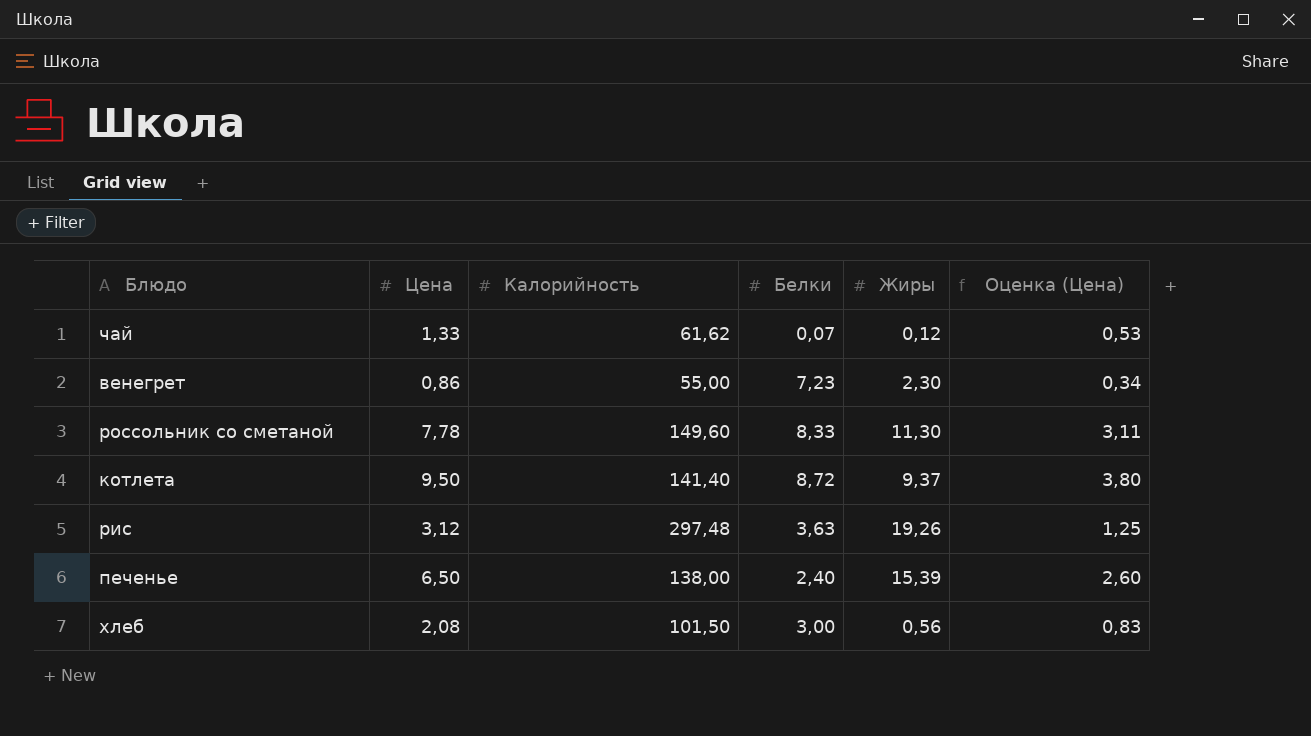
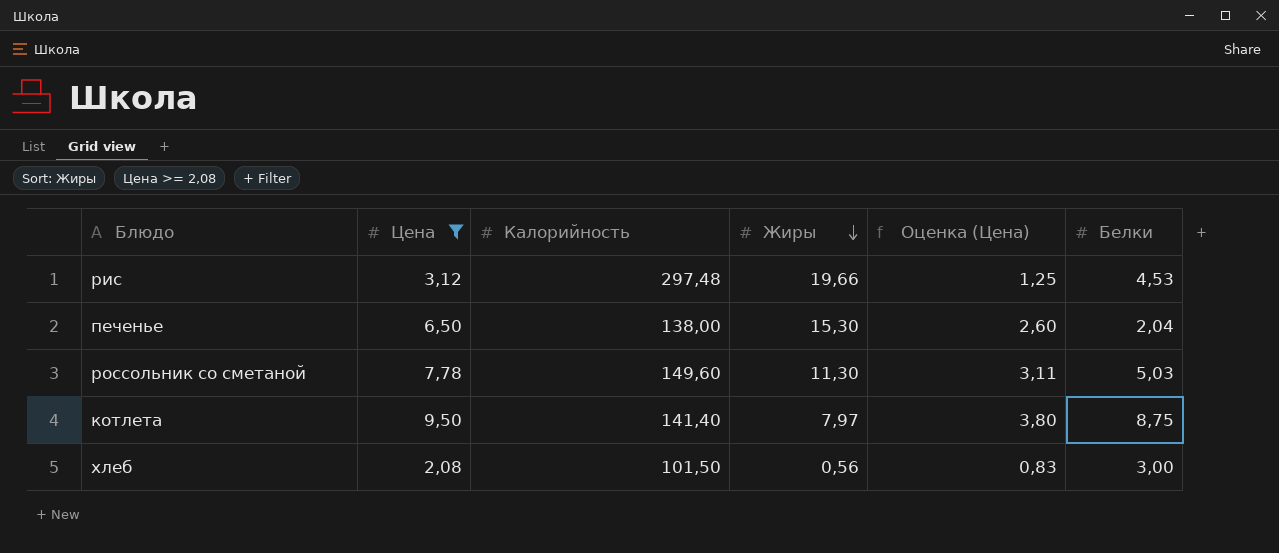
filter: none -> Цена >= 2,08
row order: none -> Жиры descending
column Белки | position: 4 -> 6
рис | Жиры: 19,26 -> 19,66
рис | Белки: 3,63 -> 4,53
печенье | Жиры: 15,39 -> 15,30
печенье | Белки: 2,40 -> 2,04
россольник со сметаной | Белки: 8,33 -> 5,03
котлета | Жиры: 9,37 -> 7,97
котлета | Белки: 8,72 -> 8,75

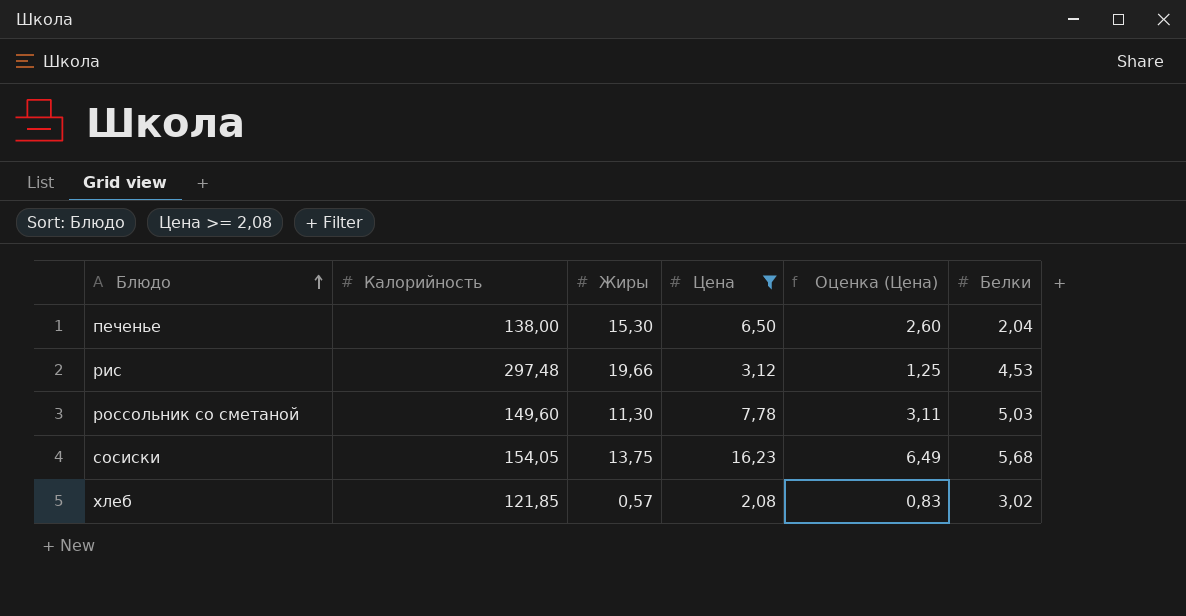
row order: Жиры descending -> Блюдо ascending
column Цена | position: 2 -> 4
row котлета: 9,50 | 141,40 | 7,97 | 3,80 | 8,75 -> none
row сосиски: none -> 154,05 | 13,75 | 16,23 | 6,49 | 5,68
хлеб | Калорийность: 101,50 -> 121,85
хлеб | Жиры: 0,56 -> 0,57
хлеб | Белки: 3,00 -> 3,02

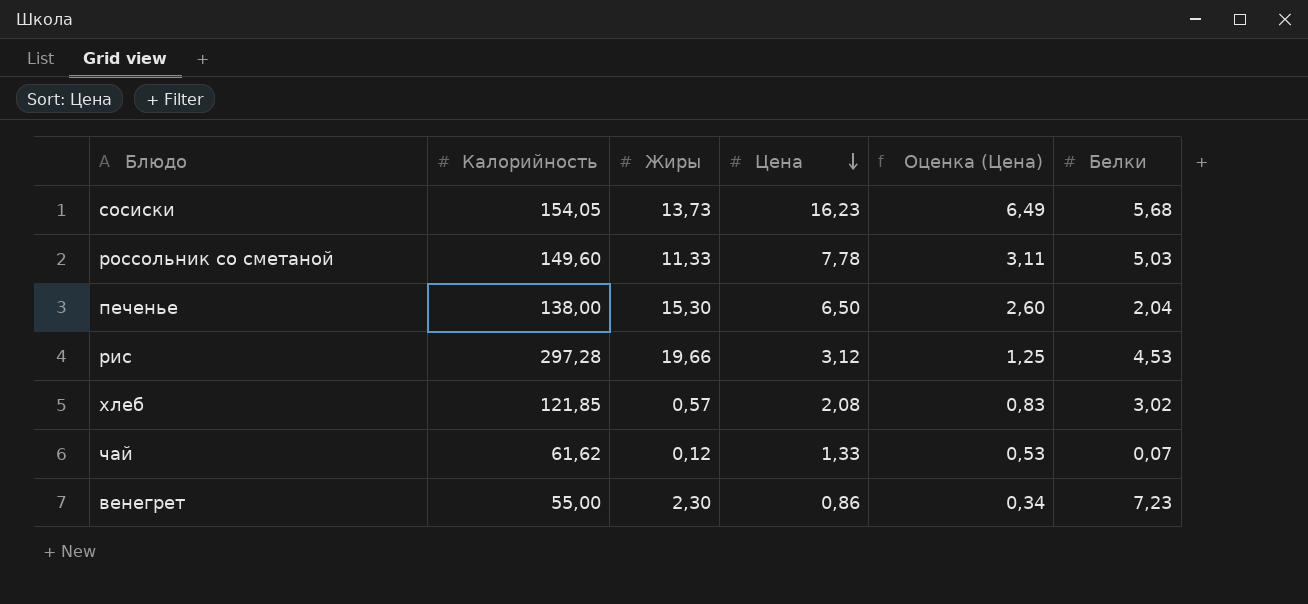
filter: Цена >= 2,08 -> none
row order: Блюдо ascending -> Цена descending
сосиски | Жиры: 13,75 -> 13,73
россольник со сметаной | Жиры: 11,30 -> 11,33
рис | Калорийность: 297,48 -> 297,28

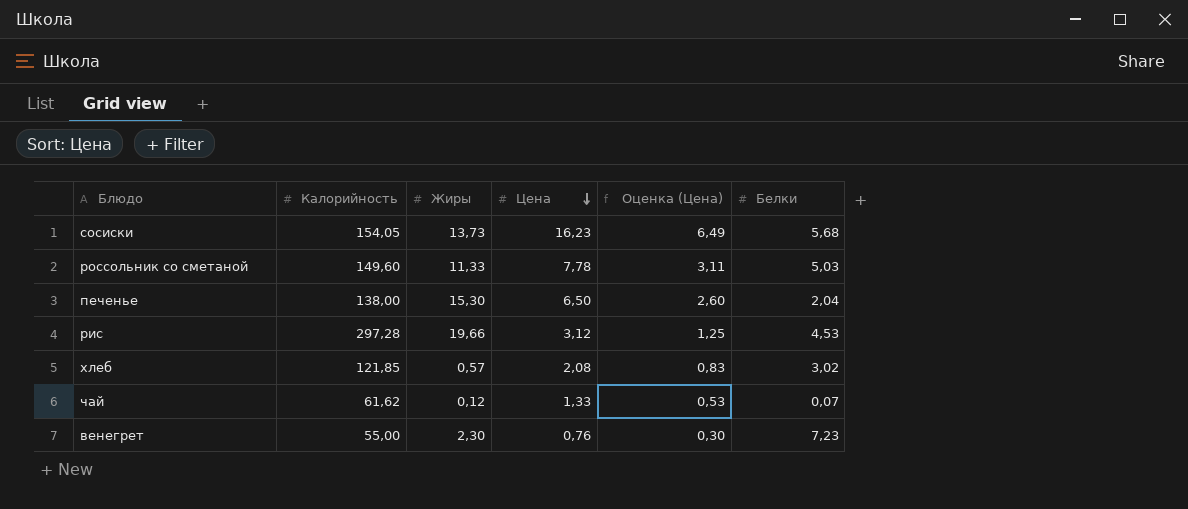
венегрет | Цена: 0,86 -> 0,76
венегрет | Оценка (Цена): 0,34 -> 0,30

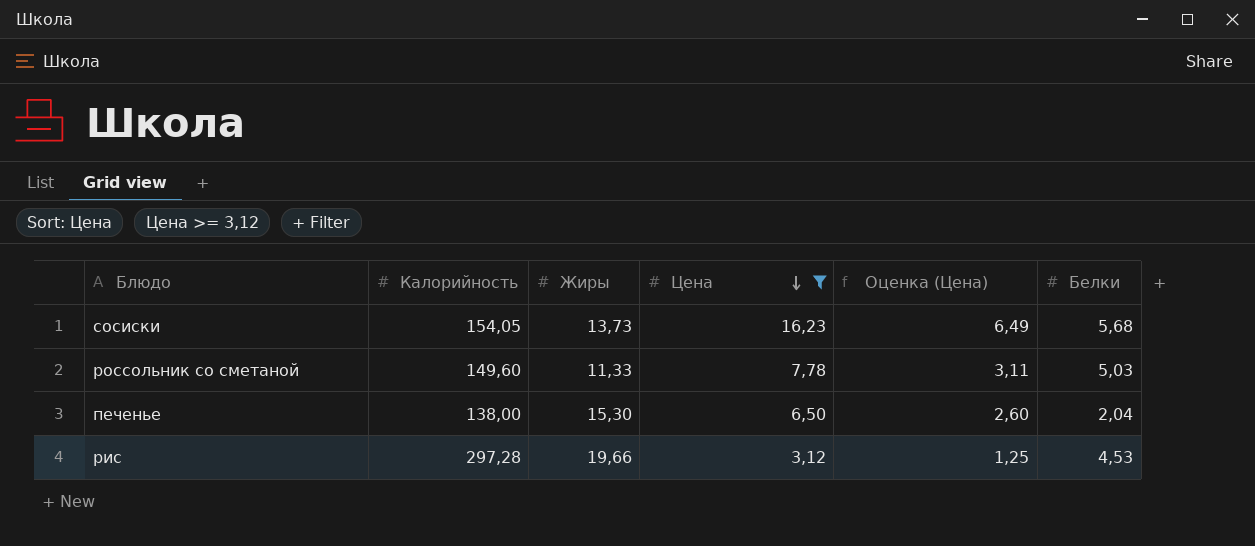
filter: none -> Цена >= 3,12

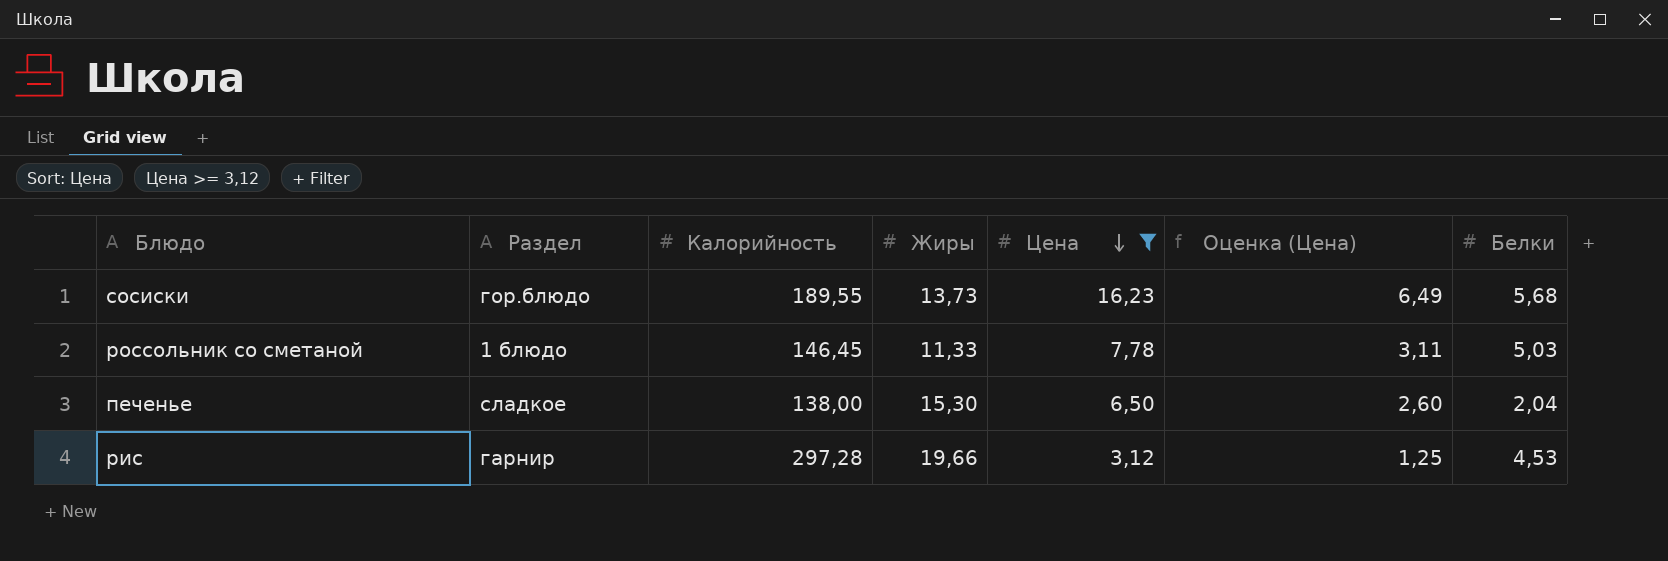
column Раздел | position: none -> 2
сосиски | Калорийность: 154,05 -> 189,55
россольник со сметаной | Калорийность: 149,60 -> 146,45

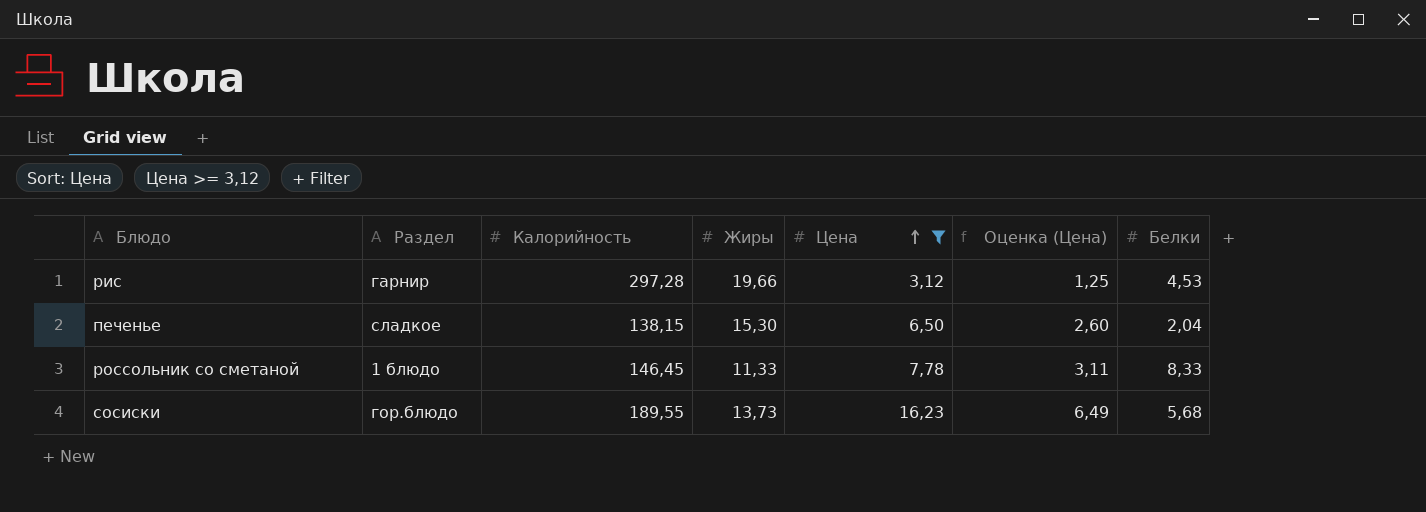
row order: Цена descending -> Цена ascending
печенье | Калорийность: 138,00 -> 138,15
россольник со сметаной | Белки: 5,03 -> 8,33

